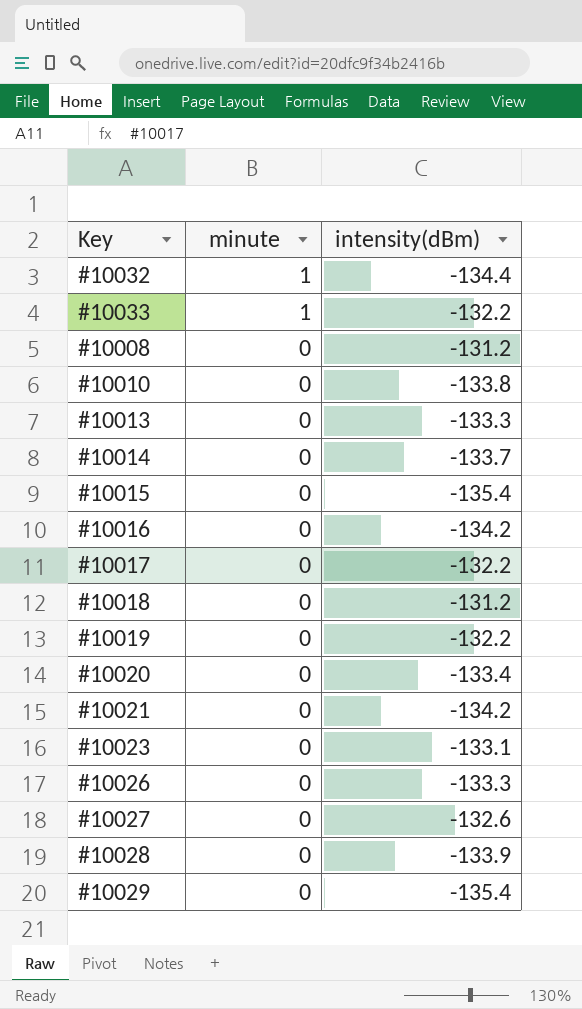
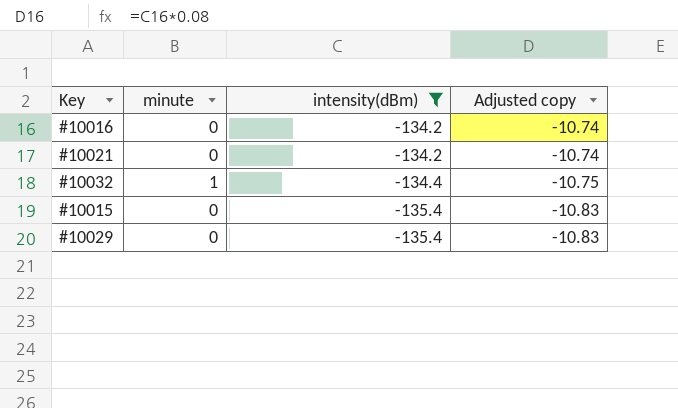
filter: none -> intensity(dBm) <= -134.2
row order: minute descending -> intensity(dBm) descending
column Adjusted copy | formula: none -> [intensity(dBm)] * 0.08

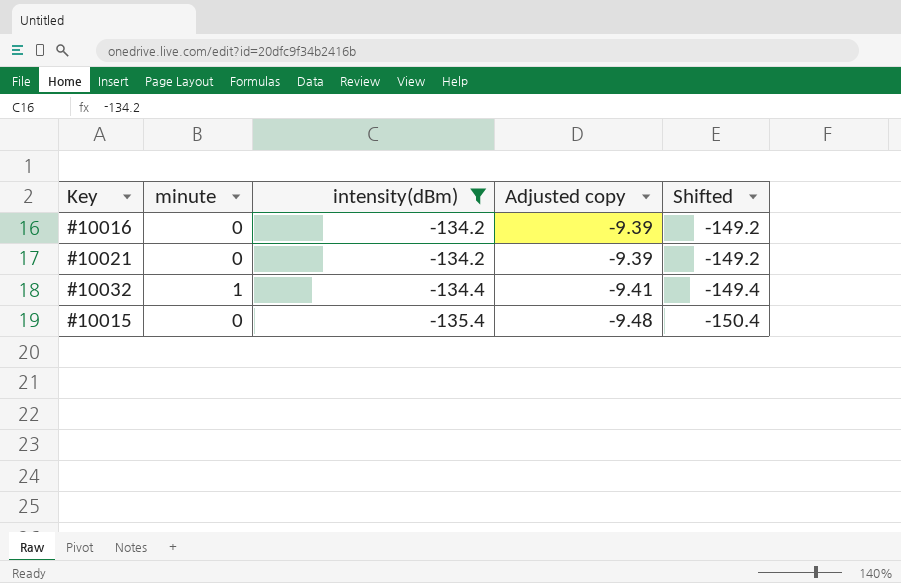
column Adjusted copy | formula: [intensity(dBm)] * 0.08 -> [intensity(dBm)] * 0.07
column Shifted | formula: none -> [intensity(dBm)] - 15
row #10029: 0 | -135.4 | -10.83 -> none

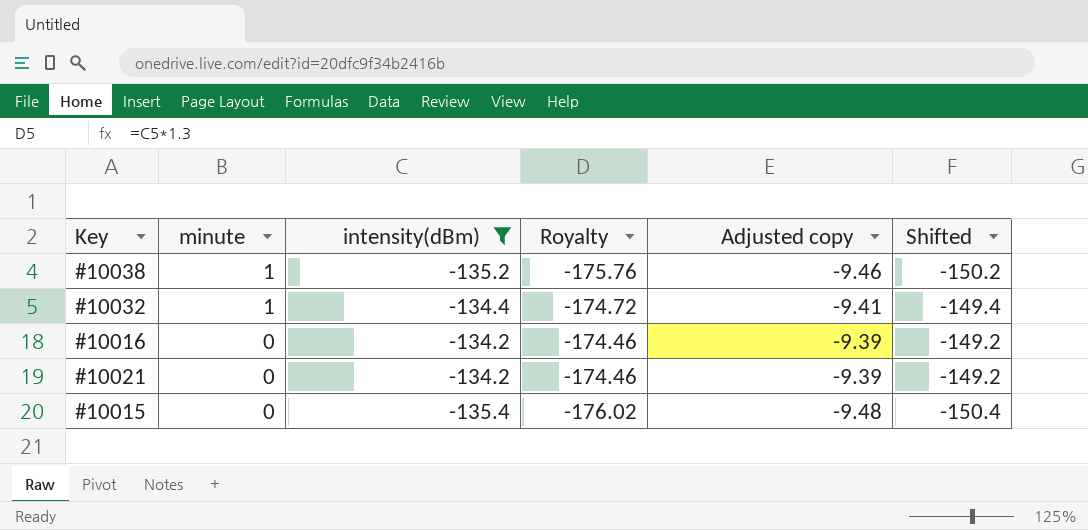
row order: intensity(dBm) descending -> minute descending
column Royalty | formula: none -> [intensity(dBm)] * 1.3
row #10038: none -> 1 | -135.2 | -175.76 | -9.46 | -150.2

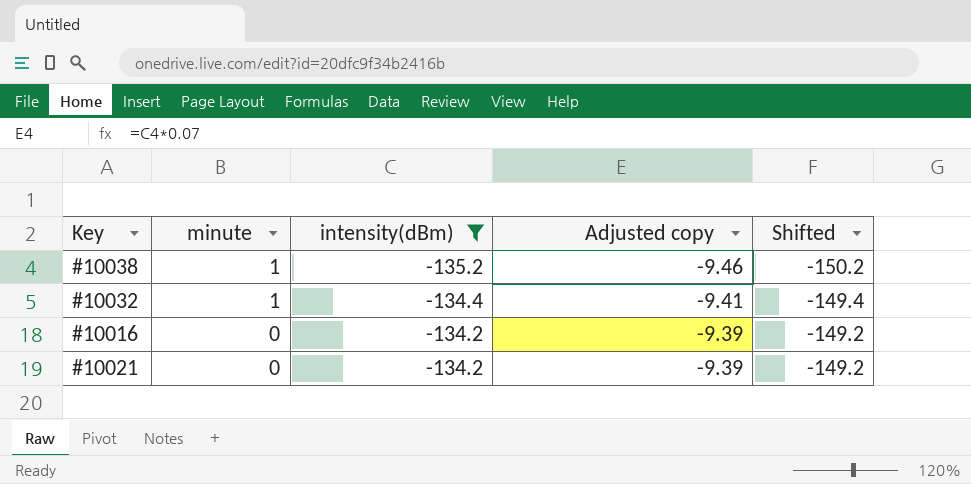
column Royalty | formula: [intensity(dBm)] * 1.3 -> none
row #10015: 0 | -135.4 | -176.02 | -9.48 | -150.4 -> none

